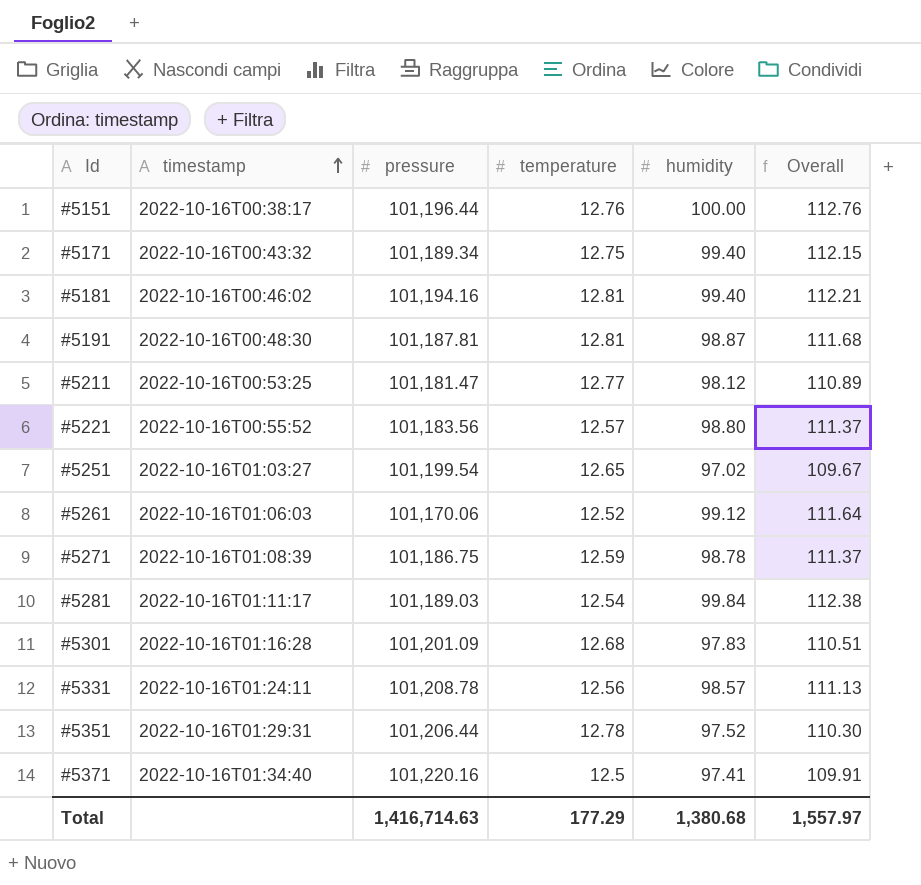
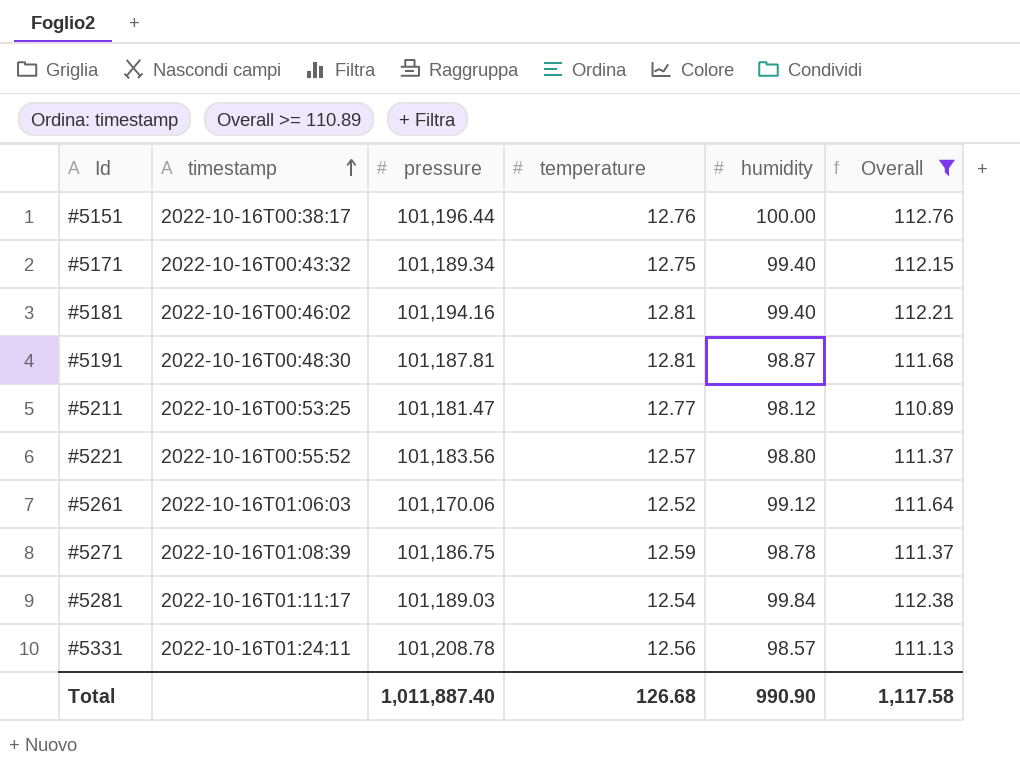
filter: none -> Overall >= 110.89
Total | pressure: 1,416,714.63 -> 1,011,887.40
Total | temperature: 177.29 -> 126.68
Total | humidity: 1,380.68 -> 990.90
Total | Overall: 1,557.97 -> 1,117.58

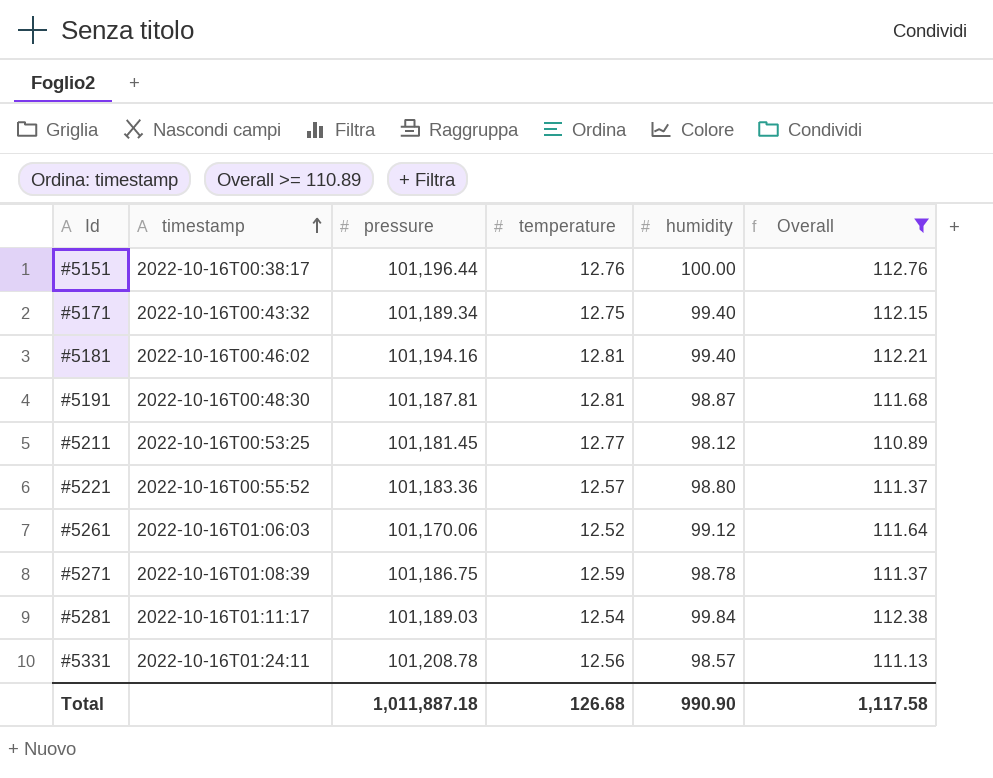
#5211 | pressure: 101,181.47 -> 101,181.45
#5221 | pressure: 101,183.56 -> 101,183.36
Total | pressure: 1,011,887.40 -> 1,011,887.18

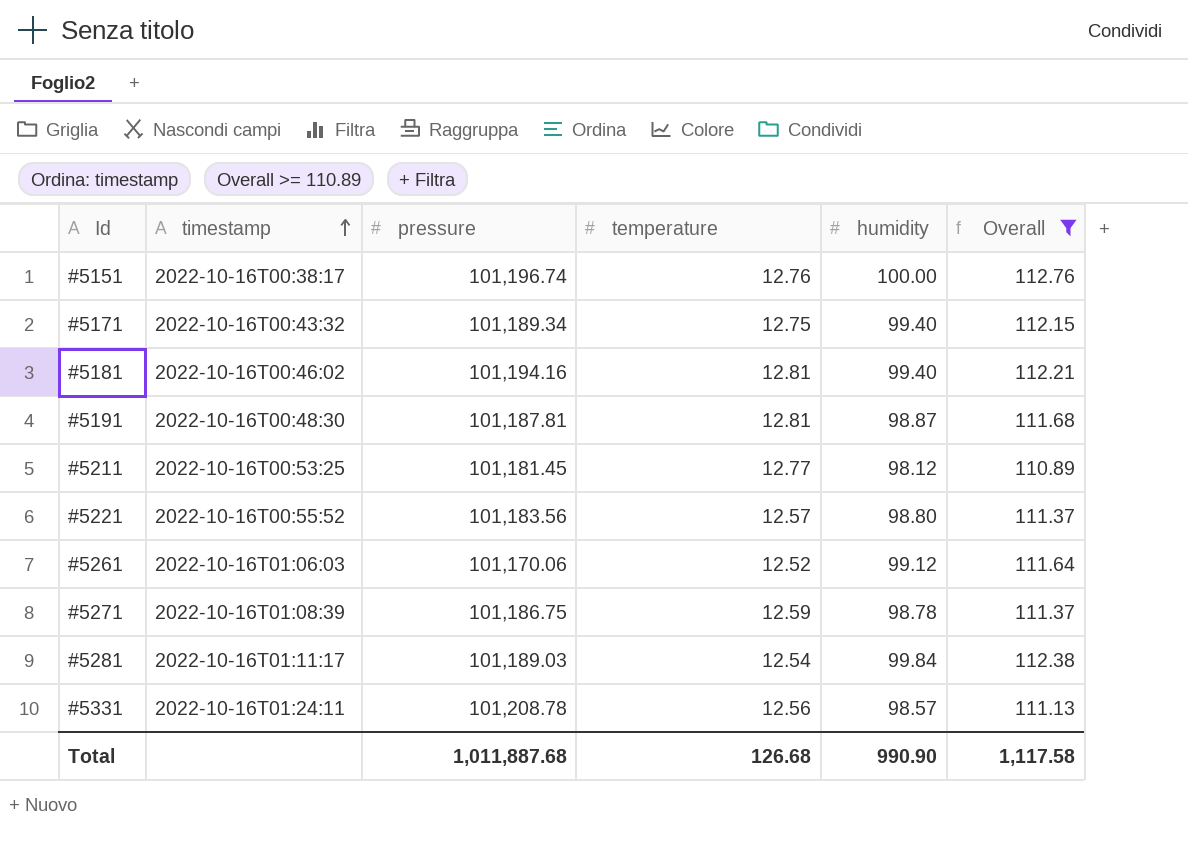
#5151 | pressure: 101,196.44 -> 101,196.74
#5221 | pressure: 101,183.36 -> 101,183.56
Total | pressure: 1,011,887.18 -> 1,011,887.68

